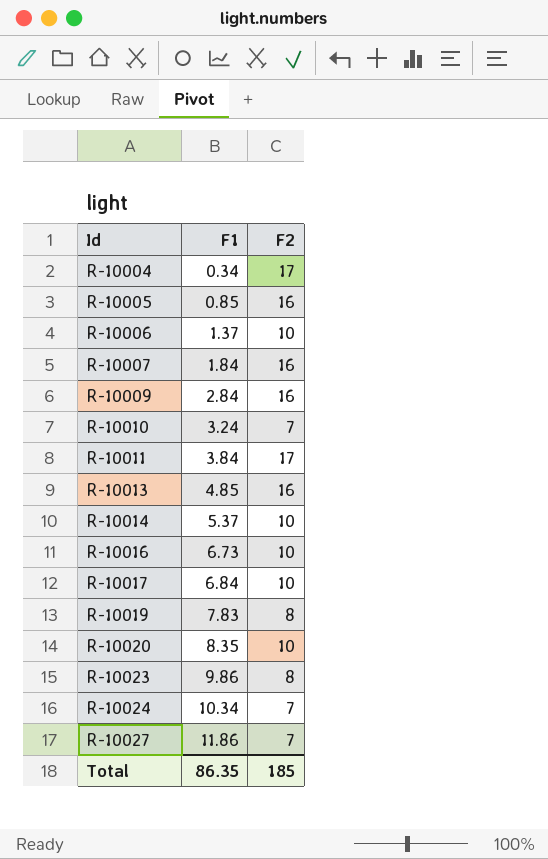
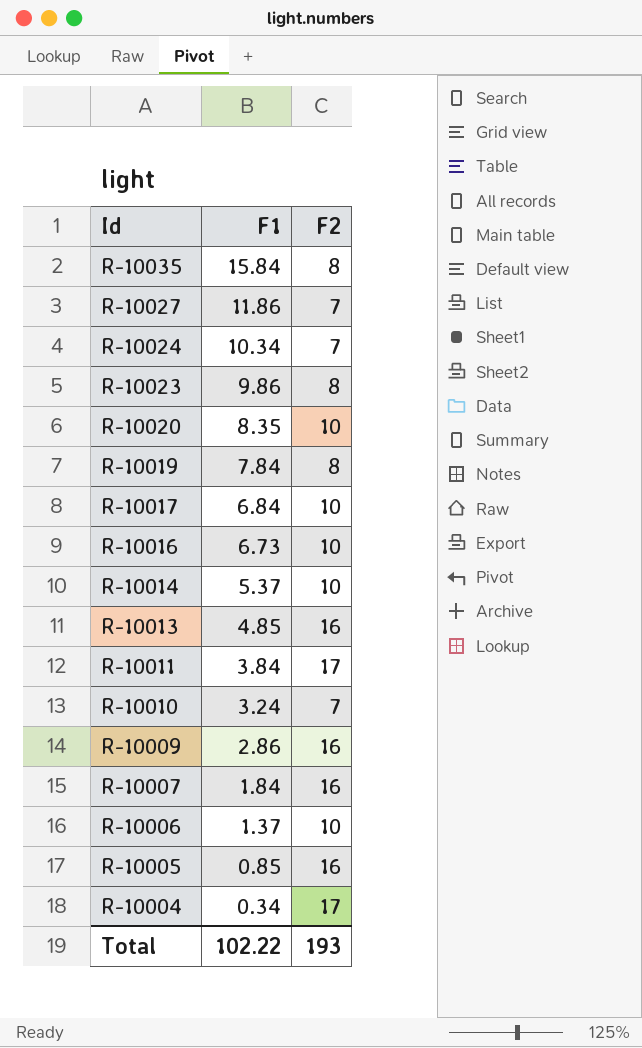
row order: Id ascending -> Id descending
row R-10035: none -> 15.84 | 8
R-10019 | F1: 7.83 -> 7.84
R-10009 | F1: 2.84 -> 2.86
Total | F1: 86.35 -> 102.22
Total | F2: 185 -> 193

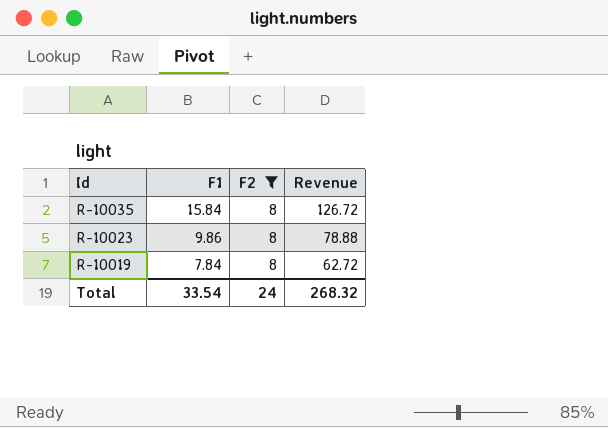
filter: none -> F2 = 8
column Revenue | formula: none -> [F1] * [F2]
Total | F1: 102.22 -> 33.54
Total | F2: 193 -> 24

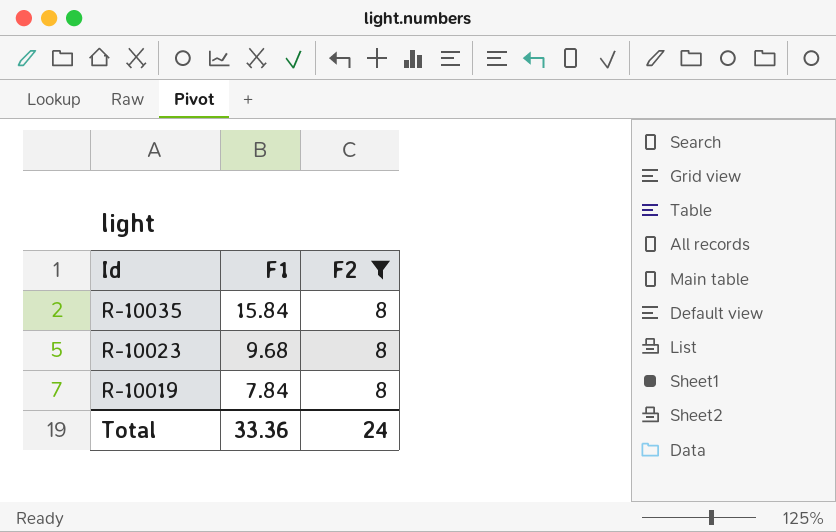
column Revenue | formula: [F1] * [F2] -> none
R-10023 | F1: 9.86 -> 9.68
Total | F1: 33.54 -> 33.36

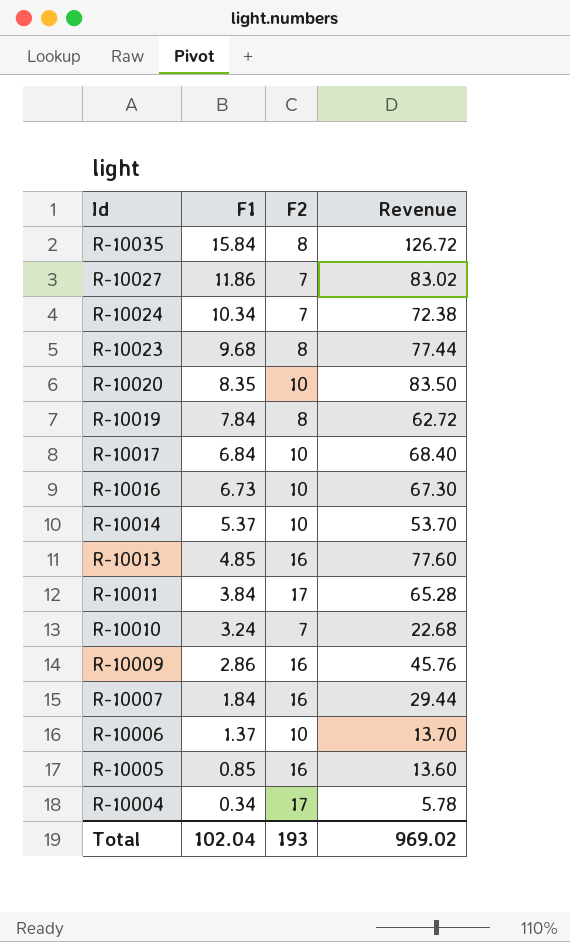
filter: F2 = 8 -> none
column Revenue | formula: none -> [F1] * [F2]
Total | F1: 33.36 -> 102.04
Total | F2: 24 -> 193

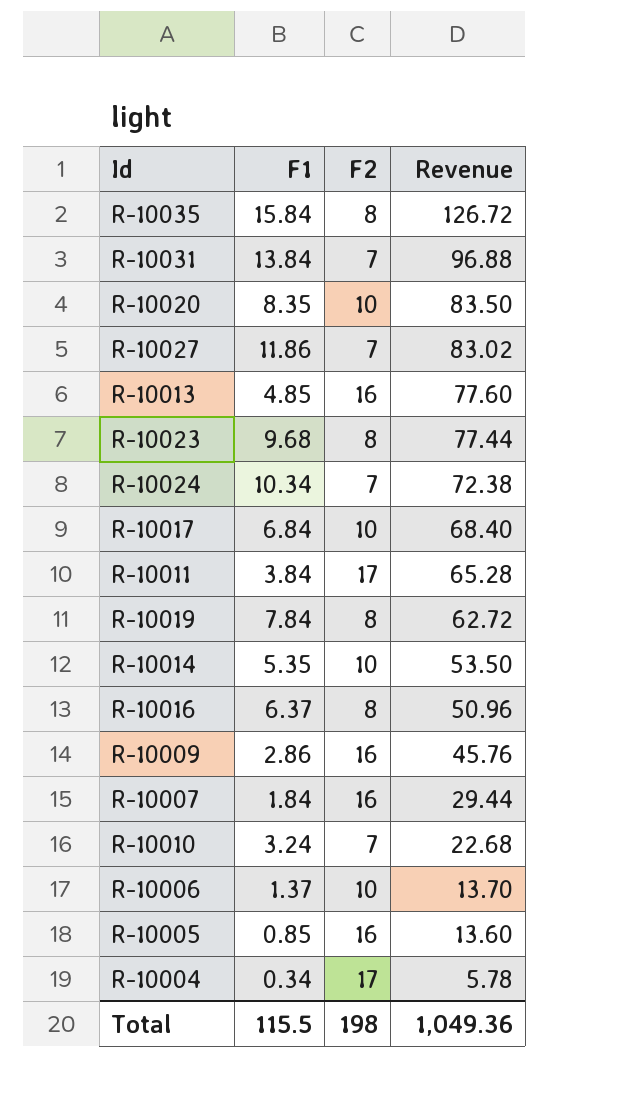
row order: Id descending -> Revenue descending
row R-10031: none -> 13.84 | 7 | 96.88
R-10014 | F1: 5.37 -> 5.35
R-10014 | Revenue: 53.70 -> 53.50
R-10016 | F1: 6.73 -> 6.37
R-10016 | F2: 10 -> 8
R-10016 | Revenue: 67.30 -> 50.96
Total | F1: 102.04 -> 115.5
Total | F2: 193 -> 198
Total | Revenue: 969.02 -> 1,049.36

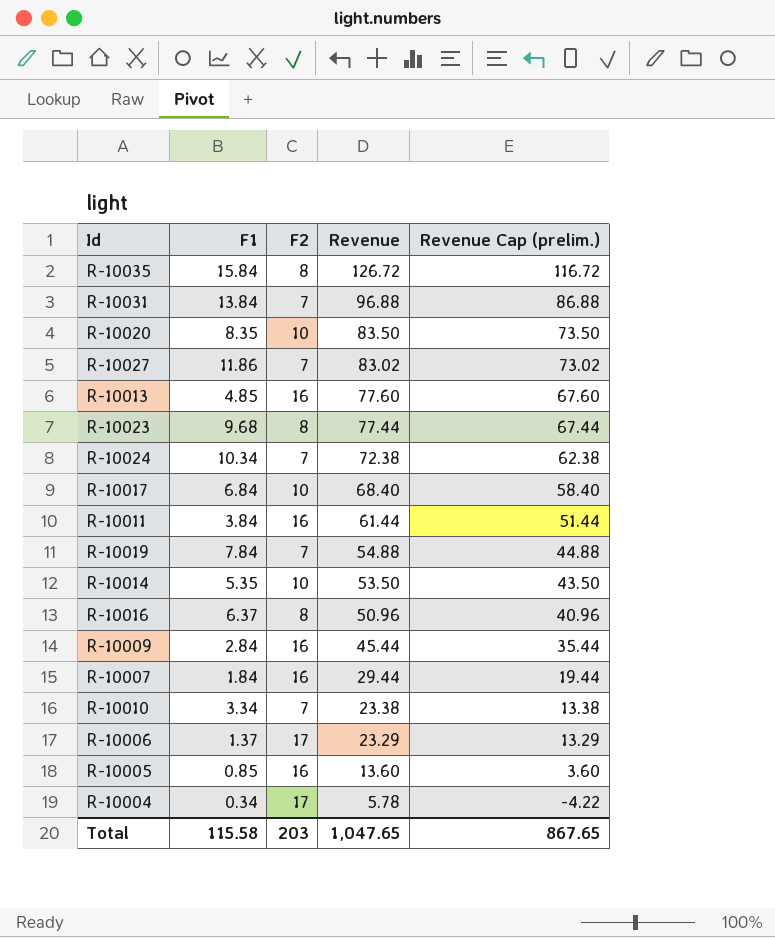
column Revenue Cap (prelim.) | formula: none -> [Revenue] - 10
R-10011 | F2: 17 -> 16
R-10011 | Revenue: 65.28 -> 61.44
R-10019 | F2: 8 -> 7
R-10019 | Revenue: 62.72 -> 54.88
R-10009 | F1: 2.86 -> 2.84
R-10009 | Revenue: 45.76 -> 45.44
R-10010 | F1: 3.24 -> 3.34
R-10010 | Revenue: 22.68 -> 23.38
R-10006 | F2: 10 -> 17
R-10006 | Revenue: 13.70 -> 23.29
Total | F1: 115.5 -> 115.58
Total | F2: 198 -> 203
Total | Revenue: 1,049.36 -> 1,047.65

